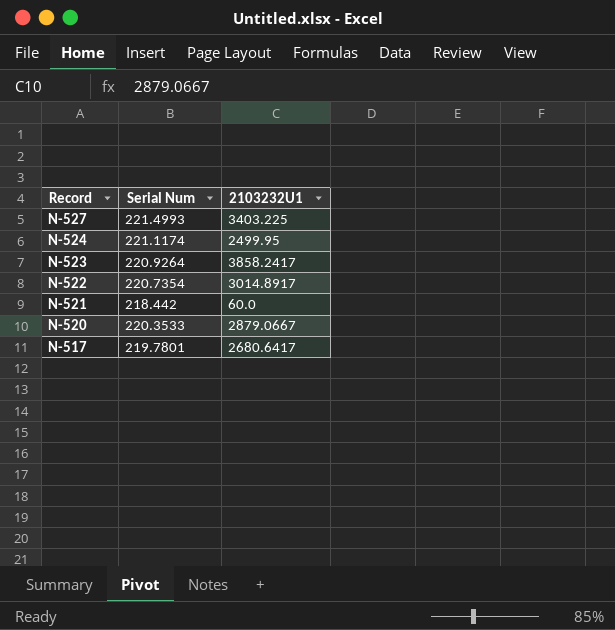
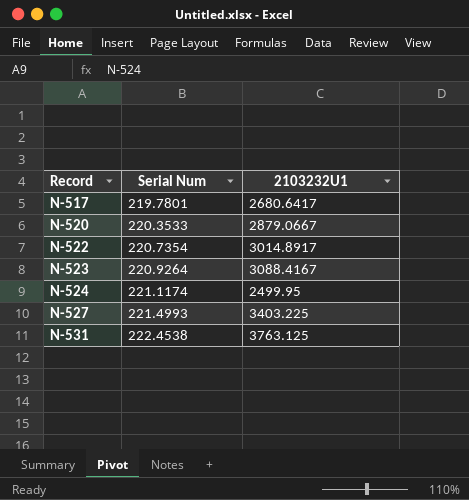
row order: Record descending -> Record ascending
row N-521: 218.442 | 60.0 -> none
N-523 | 2103232U1: 3858.2417 -> 3088.4167
row N-531: none -> 222.4538 | 3763.125

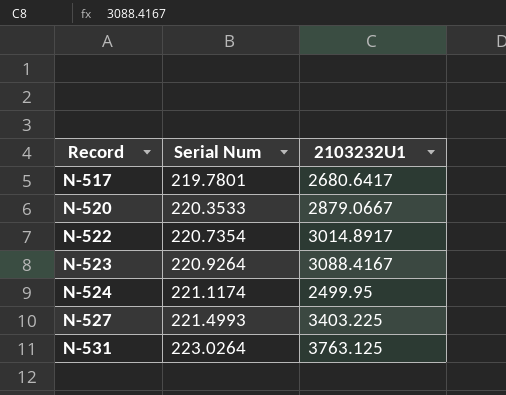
N-531 | Serial Num: 222.4538 -> 223.0264

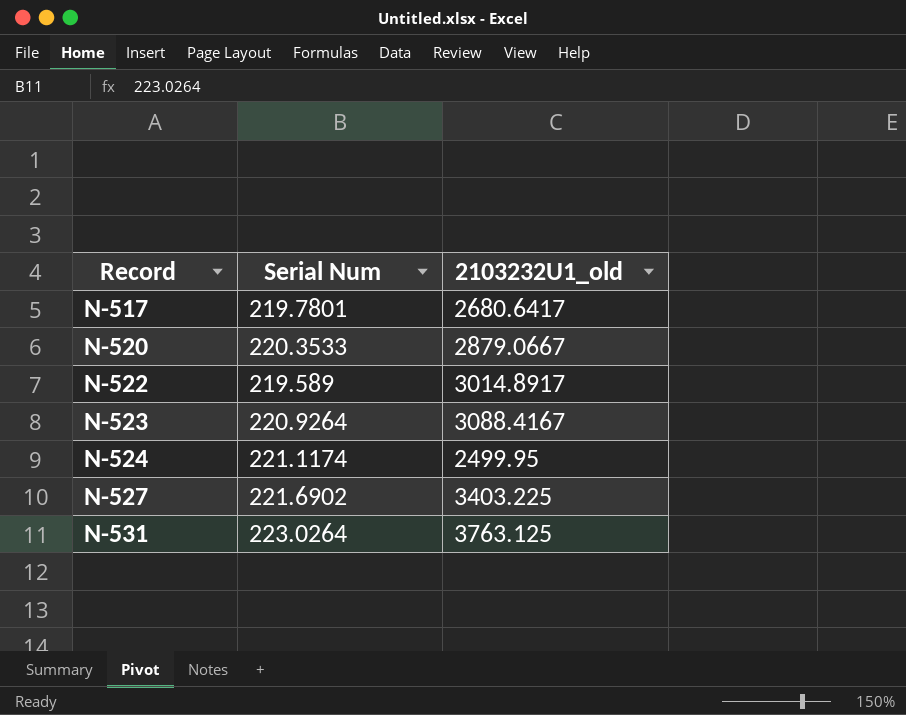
column name: 2103232U1 -> 2103232U1_old
N-522 | Serial Num: 220.7354 -> 219.589
N-527 | Serial Num: 221.4993 -> 221.6902

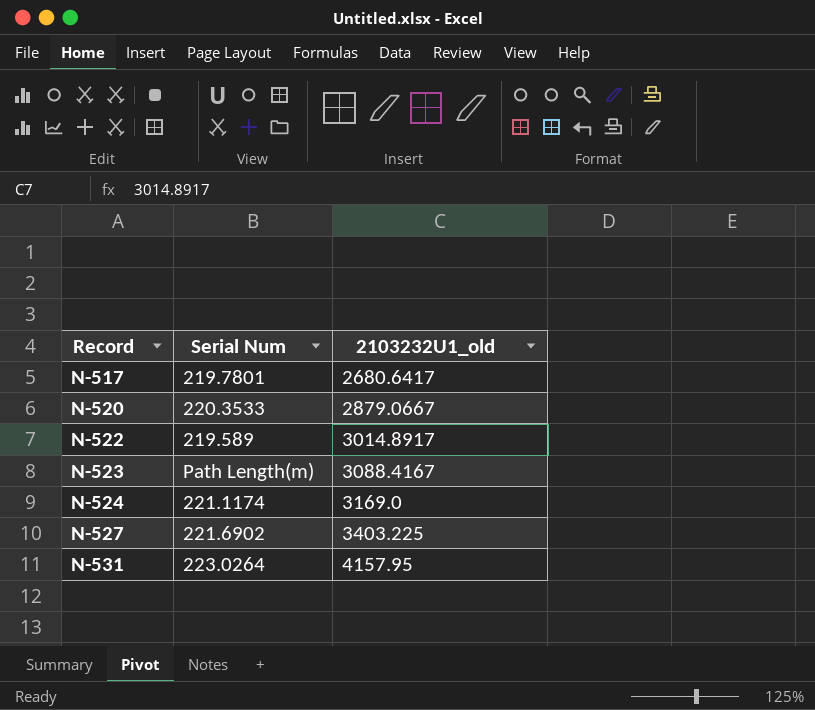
N-523 | Serial Num: 220.9264 -> Path Length(m)
N-524 | 2103232U1_old: 2499.95 -> 3169.0
N-531 | 2103232U1_old: 3763.125 -> 4157.95

